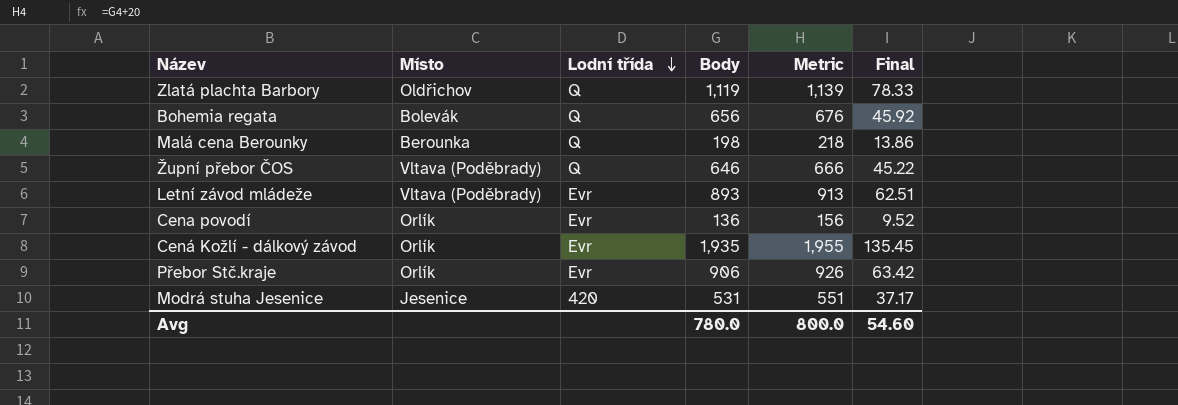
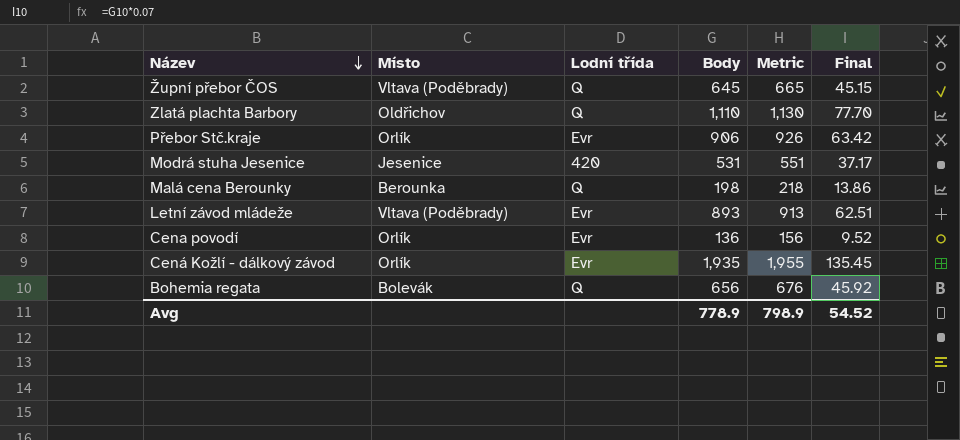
row order: Lodní třída descending -> Název descending
Župní přebor ČOS | Body: 646 -> 645
Župní přebor ČOS | Metric: 666 -> 665
Župní přebor ČOS | Final: 45.22 -> 45.15
Zlatá plachta Barbory | Body: 1,119 -> 1,110
Zlatá plachta Barbory | Metric: 1,139 -> 1,130
Zlatá plachta Barbory | Final: 78.33 -> 77.70
Avg | Body: 780.0 -> 778.9
Avg | Metric: 800.0 -> 798.9
Avg | Final: 54.60 -> 54.52

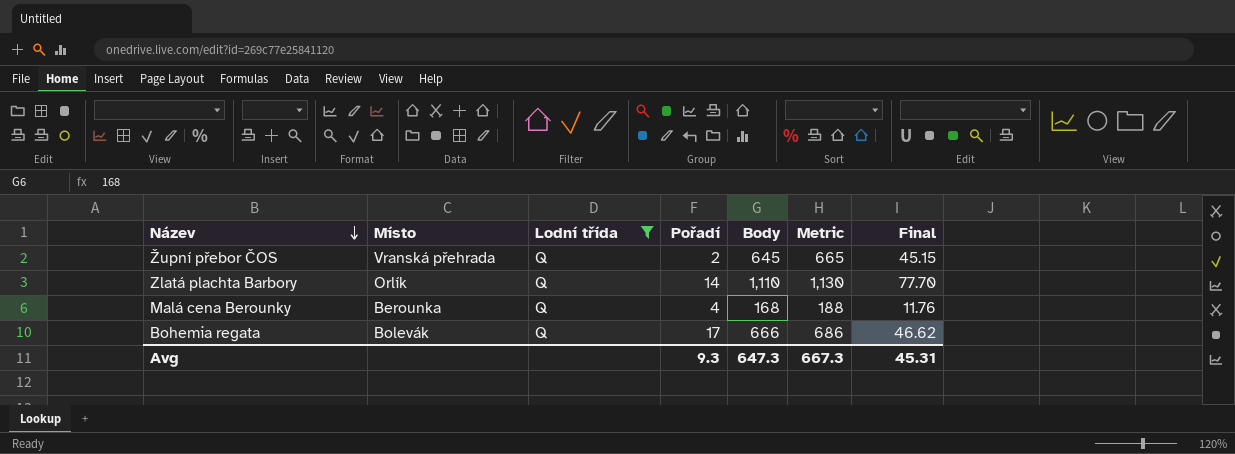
filter: none -> Lodní třída = Q
column Pořadí | position: none -> 4
Župní přebor ČOS | Místo: Vltava (Poděbrady) -> Vranská přehrada
Zlatá plachta Barbory | Místo: Oldřichov -> Orlík
Malá cena Berounky | Body: 198 -> 168
Malá cena Berounky | Metric: 218 -> 188
Malá cena Berounky | Final: 13.86 -> 11.76
Bohemia regata | Body: 656 -> 666
Bohemia regata | Metric: 676 -> 686
Bohemia regata | Final: 45.92 -> 46.62
Avg | Body: 778.9 -> 647.3
Avg | Metric: 798.9 -> 667.3
Avg | Final: 54.52 -> 45.31

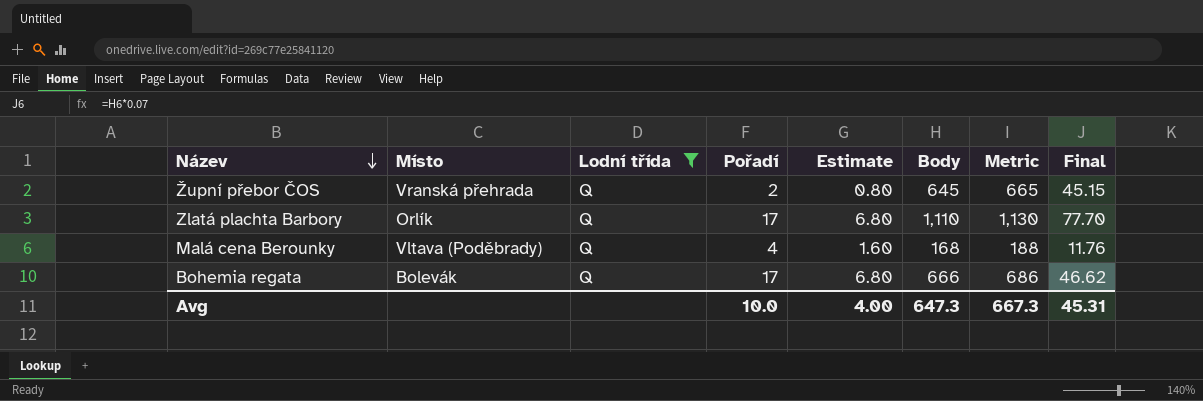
column Estimate | formula: none -> [Pořadí] * 0.4
Zlatá plachta Barbory | Pořadí: 14 -> 17
Malá cena Berounky | Místo: Berounka -> Vltava (Poděbrady)
Avg | Pořadí: 9.3 -> 10.0

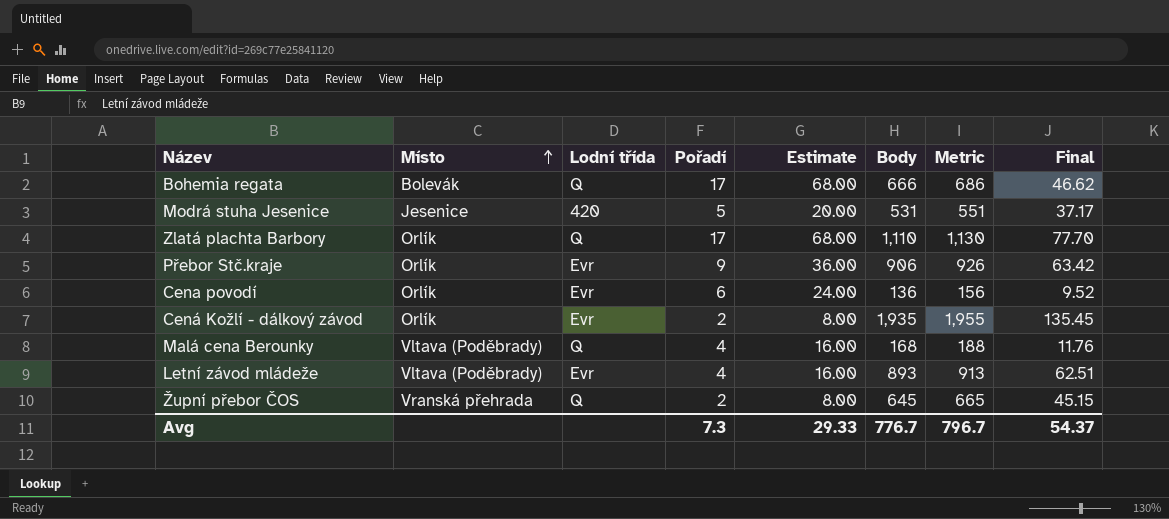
filter: Lodní třída = Q -> none
row order: Název descending -> Místo ascending
column Estimate | formula: [Pořadí] * 0.4 -> [Pořadí] * 4
Avg | Pořadí: 10.0 -> 7.3
Avg | Estimate: 4.00 -> 29.33
Avg | Body: 647.3 -> 776.7
Avg | Metric: 667.3 -> 796.7
Avg | Final: 45.31 -> 54.37

